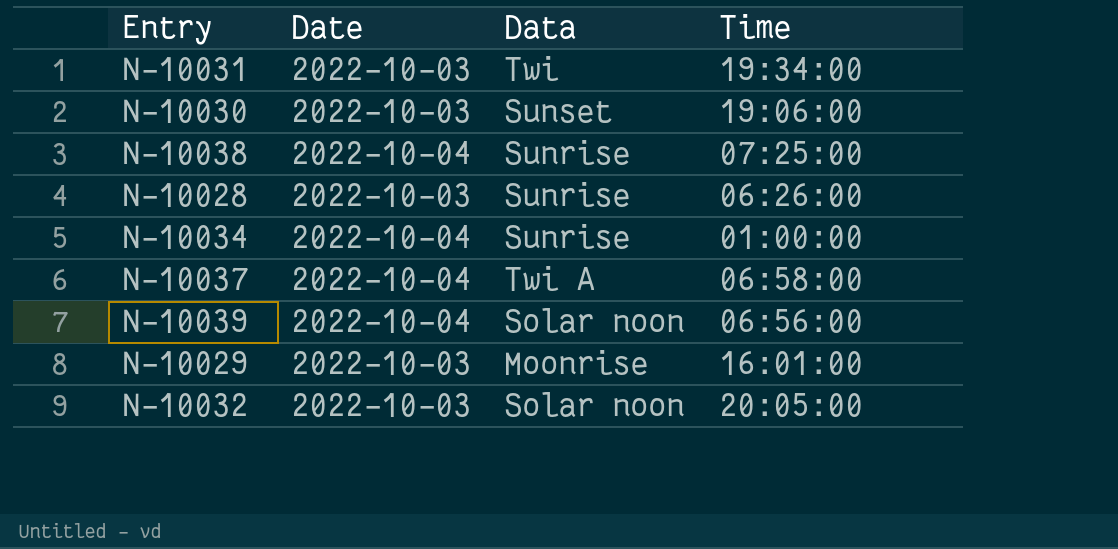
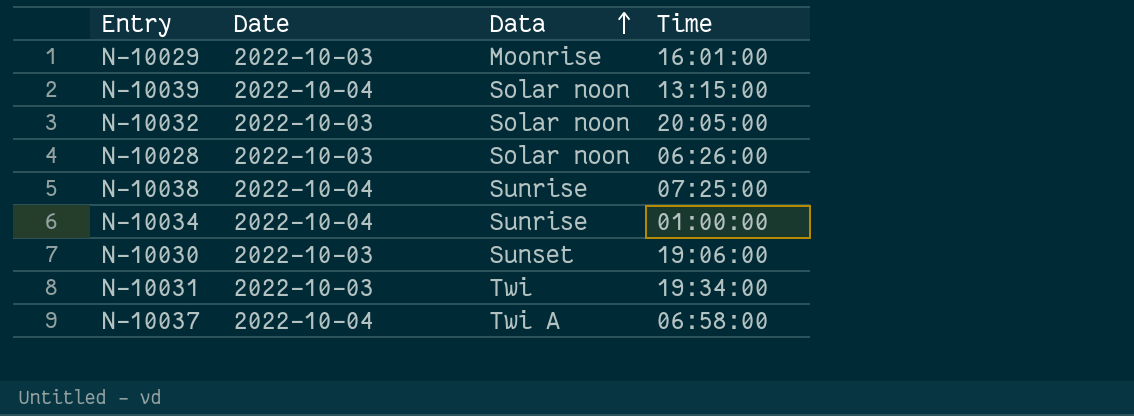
row order: none -> Data ascending
N-10039 | Time: 06:56:00 -> 13:15:00
N-10028 | Data: Sunrise -> Solar noon

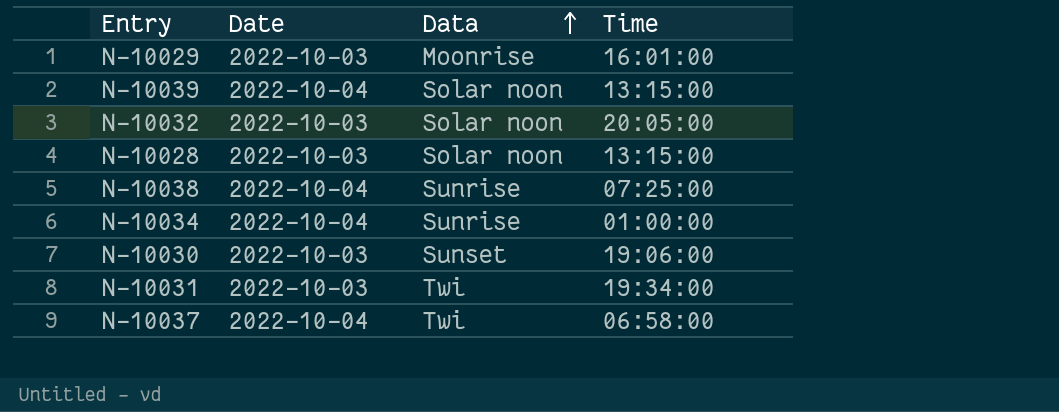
N-10028 | Time: 06:26:00 -> 13:15:00
N-10037 | Data: Twi A -> Twi

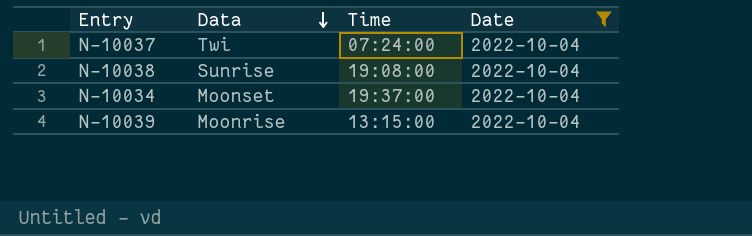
filter: none -> Date = 2022-10-04
row order: Data ascending -> Data descending
column Date | position: 2 -> 4
N-10037 | Time: 06:58:00 -> 07:24:00
N-10038 | Time: 07:25:00 -> 19:08:00
N-10034 | Data: Sunrise -> Moonset
N-10034 | Time: 01:00:00 -> 19:37:00
N-10039 | Data: Solar noon -> Moonrise

